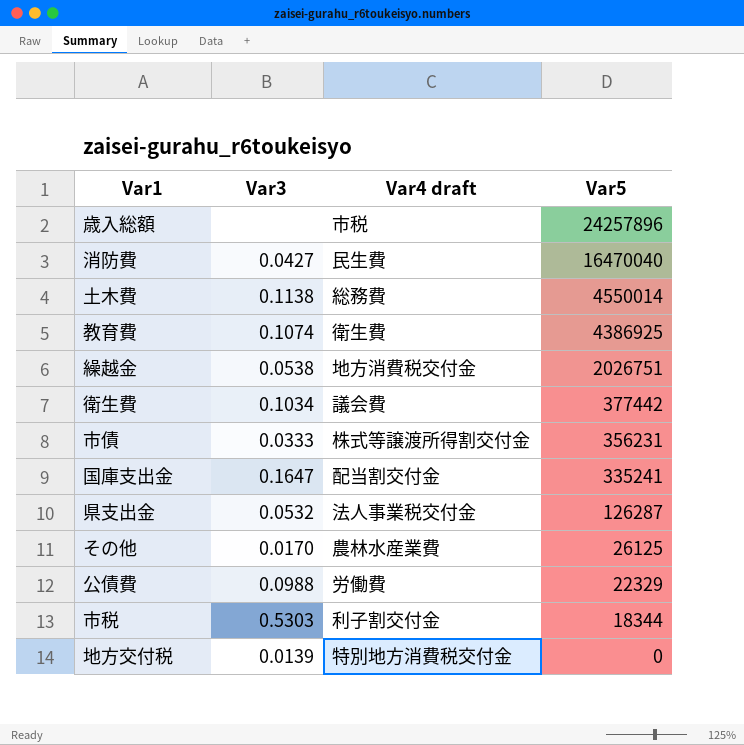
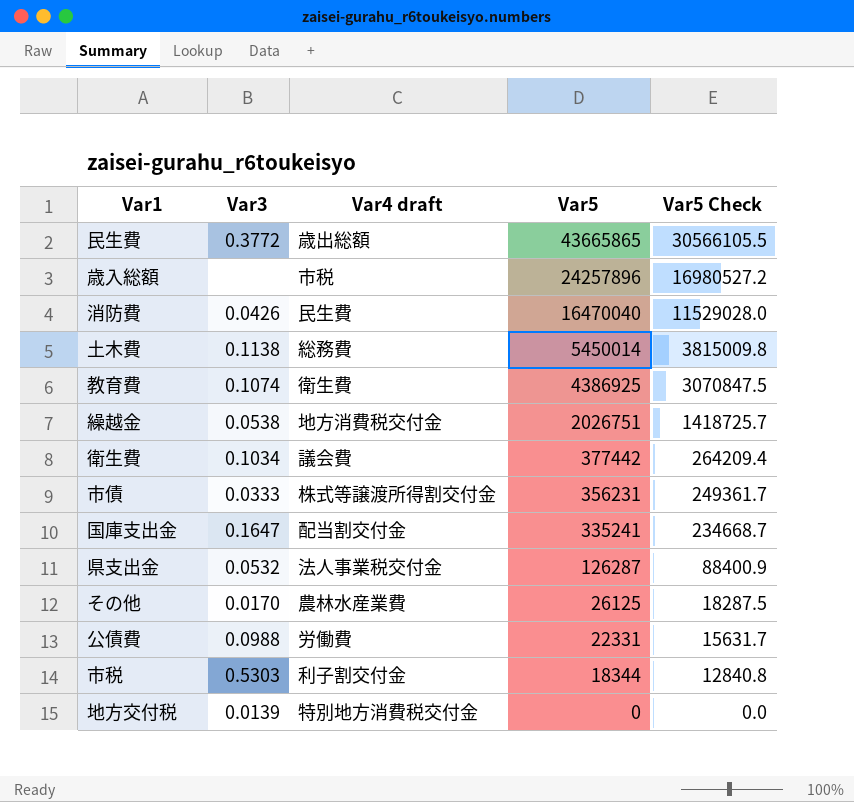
column Var5 Check | formula: none -> [Var5] * 0.7
row 民生費: none -> 0.3772 | 歳出総額 | 43665865 | 30566105.5
消防費 | Var3: 0.0427 -> 0.0426
土木費 | Var5: 4550014 -> 5450014
公債費 | Var5: 22329 -> 22331

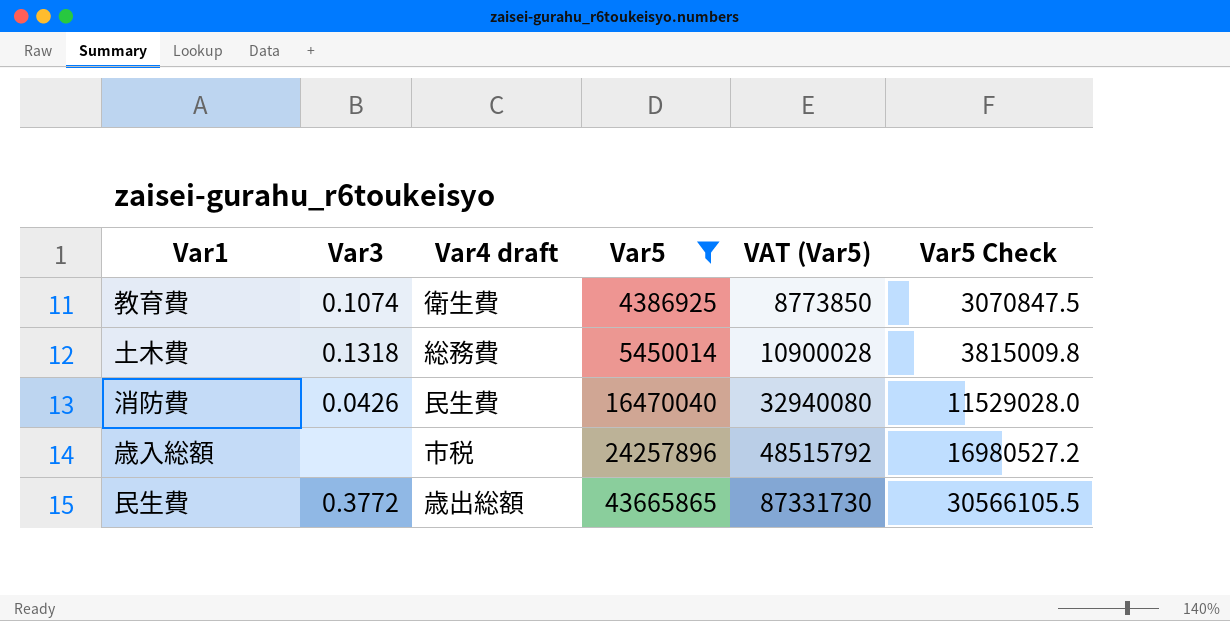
filter: none -> Var5 >= 4386925
row order: Var5 descending -> Var5 ascending
column VAT (Var5) | formula: none -> [Var5] * 2
土木費 | Var3: 0.1138 -> 0.1318

